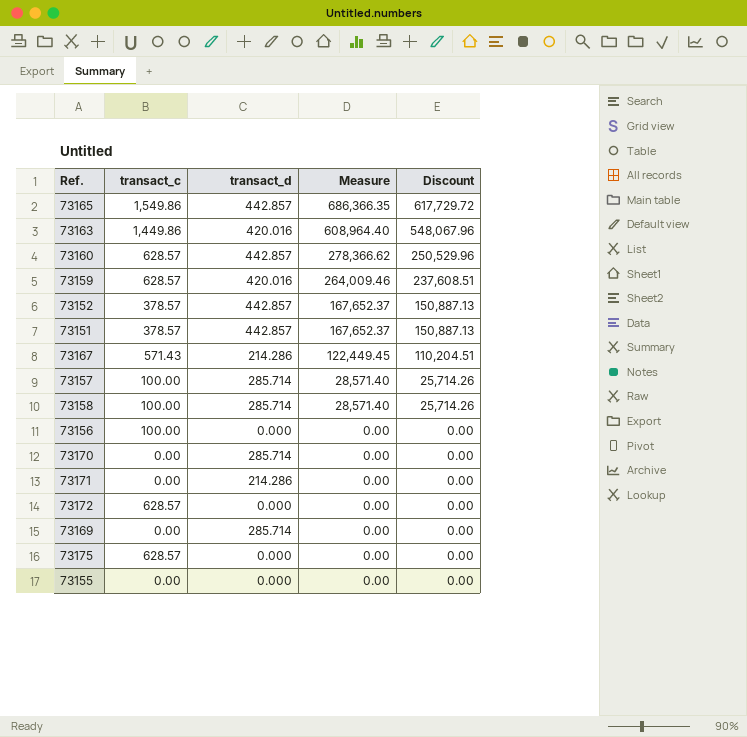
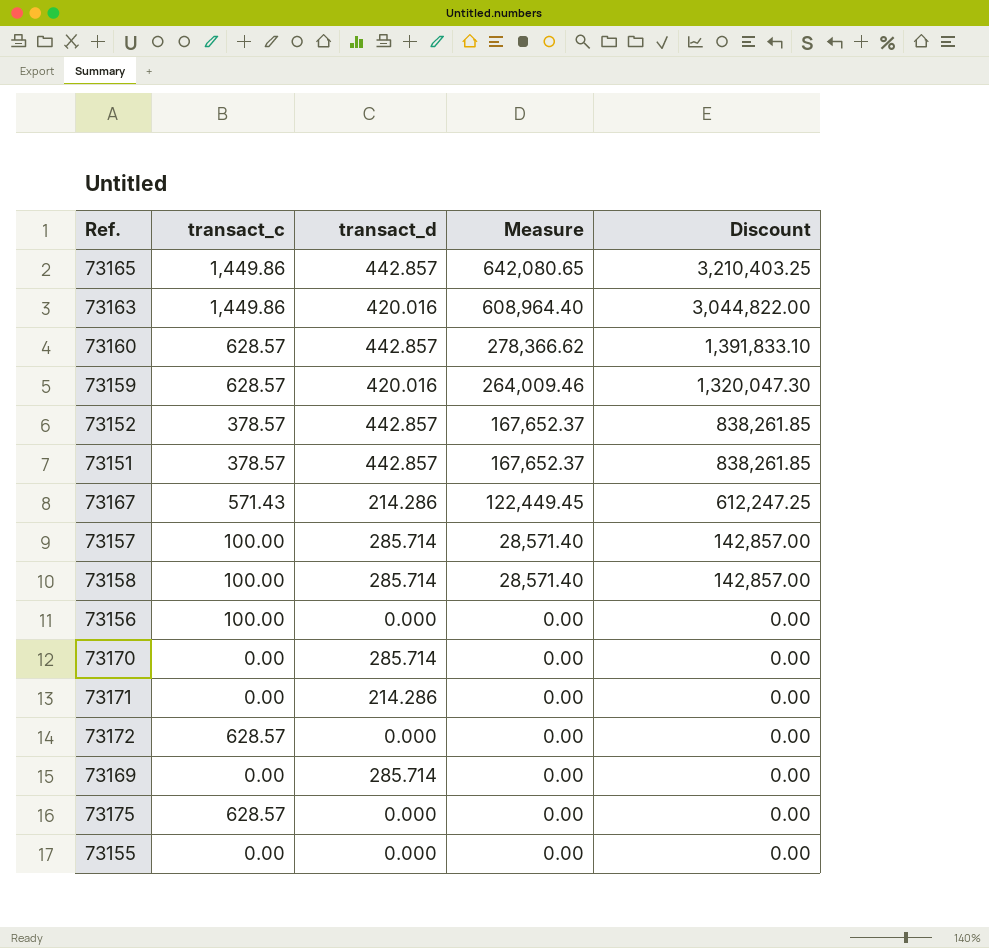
column Discount | formula: [Measure] * 0.9 -> [Measure] * 5
73165 | transact_c: 1,549.86 -> 1,449.86
73165 | Measure: 686,366.35 -> 642,080.65

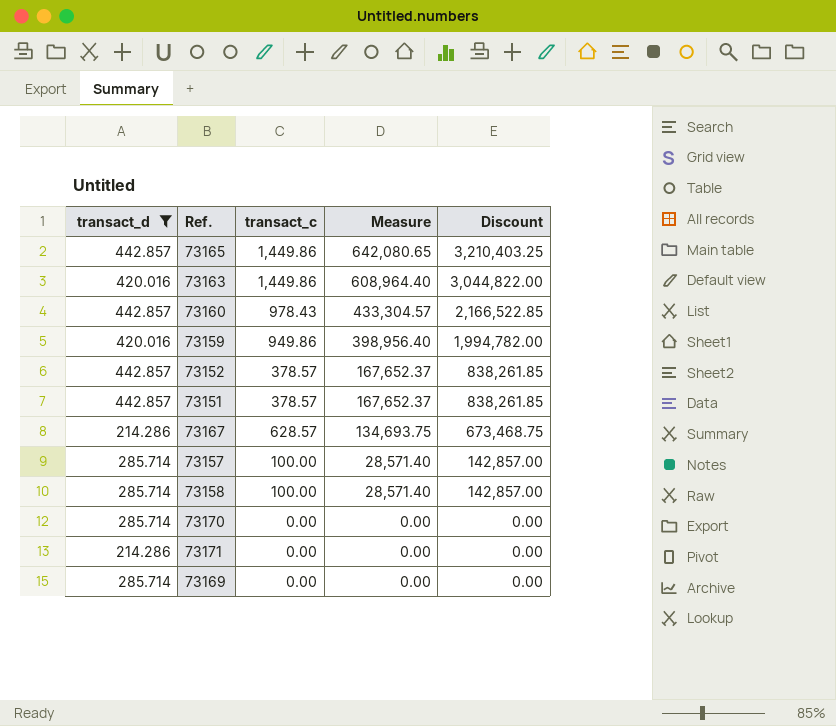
filter: none -> transact_d != 0.000
column transact_d | position: 3 -> 1
73160 | transact_c: 628.57 -> 978.43
73160 | Measure: 278,366.62 -> 433,304.57
73160 | Discount: 1,391,833.10 -> 2,166,522.85
73159 | transact_c: 628.57 -> 949.86
73159 | Measure: 264,009.46 -> 398,956.40
73159 | Discount: 1,320,047.30 -> 1,994,782.00
73167 | transact_c: 571.43 -> 628.57
73167 | Measure: 122,449.45 -> 134,693.75
73167 | Discount: 612,247.25 -> 673,468.75

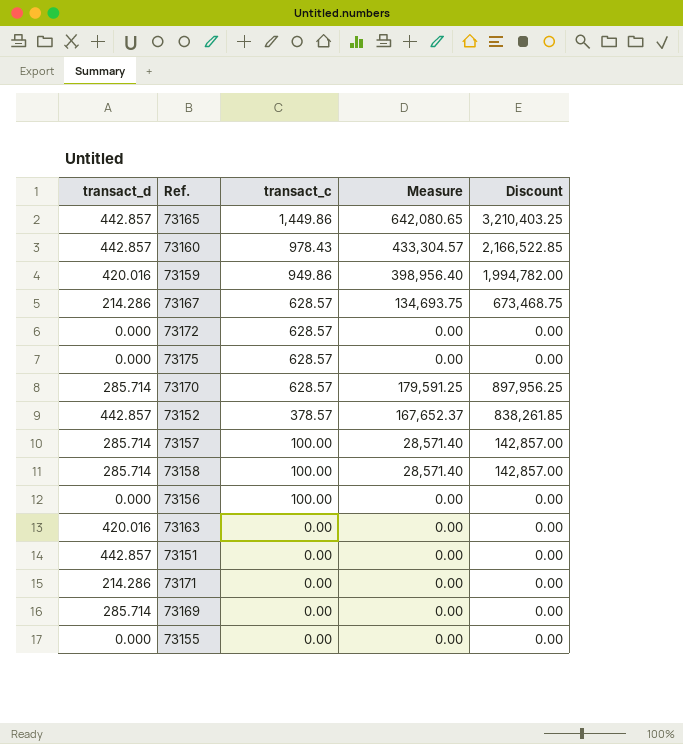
filter: transact_d != 0.000 -> none
row order: Measure descending -> transact_c descending
73170 | transact_c: 0.00 -> 628.57
73170 | Measure: 0.00 -> 179,591.25
73170 | Discount: 0.00 -> 897,956.25
73163 | transact_c: 1,449.86 -> 0.00
73163 | Measure: 608,964.40 -> 0.00
73163 | Discount: 3,044,822.00 -> 0.00
73151 | transact_c: 378.57 -> 0.00
73151 | Measure: 167,652.37 -> 0.00
73151 | Discount: 838,261.85 -> 0.00

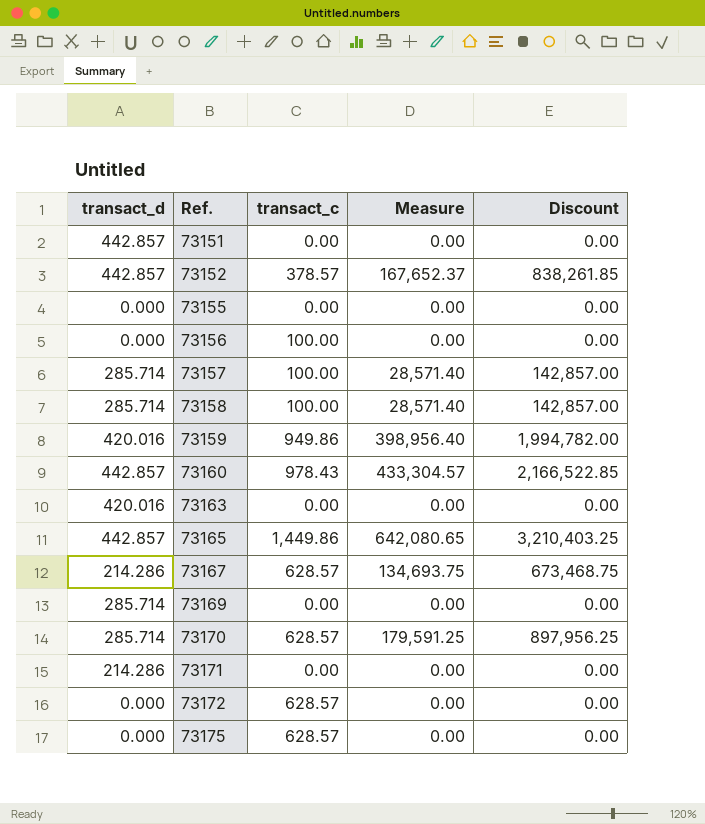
row order: transact_c descending -> Ref. ascending

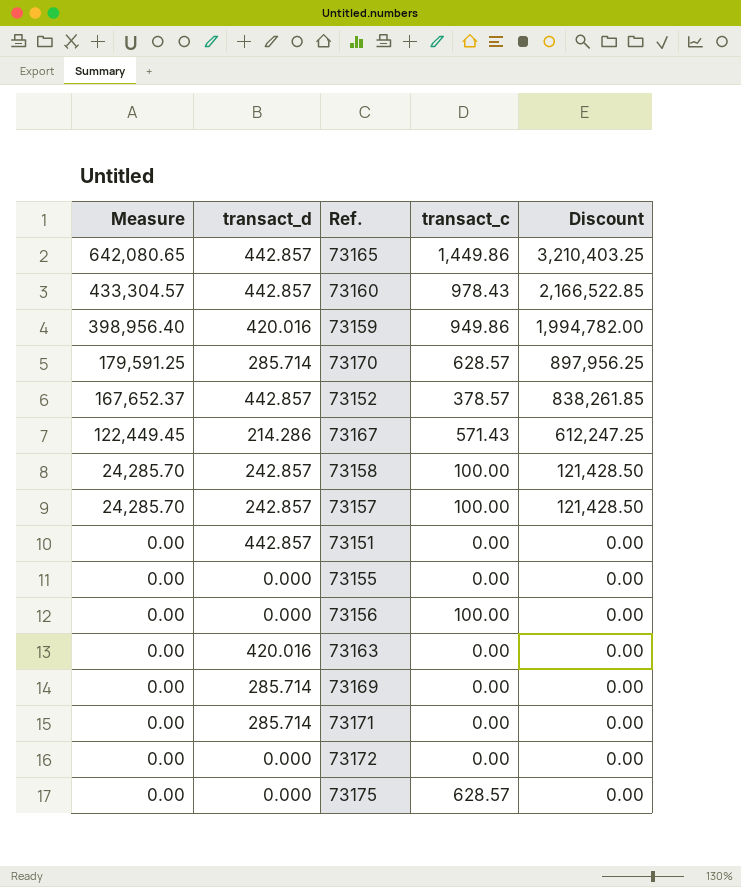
row order: Ref. ascending -> Measure descending
column Measure | position: 4 -> 1
73167 | Measure: 134,693.75 -> 122,449.45
73167 | transact_c: 628.57 -> 571.43
73167 | Discount: 673,468.75 -> 612,247.25
73158 | Measure: 28,571.40 -> 24,285.70
73158 | transact_d: 285.714 -> 242.857
73158 | Discount: 142,857.00 -> 121,428.50
73157 | Measure: 28,571.40 -> 24,285.70
73157 | transact_d: 285.714 -> 242.857
73157 | Discount: 142,857.00 -> 121,428.50
73171 | transact_d: 214.286 -> 285.714
73172 | transact_c: 628.57 -> 0.00

